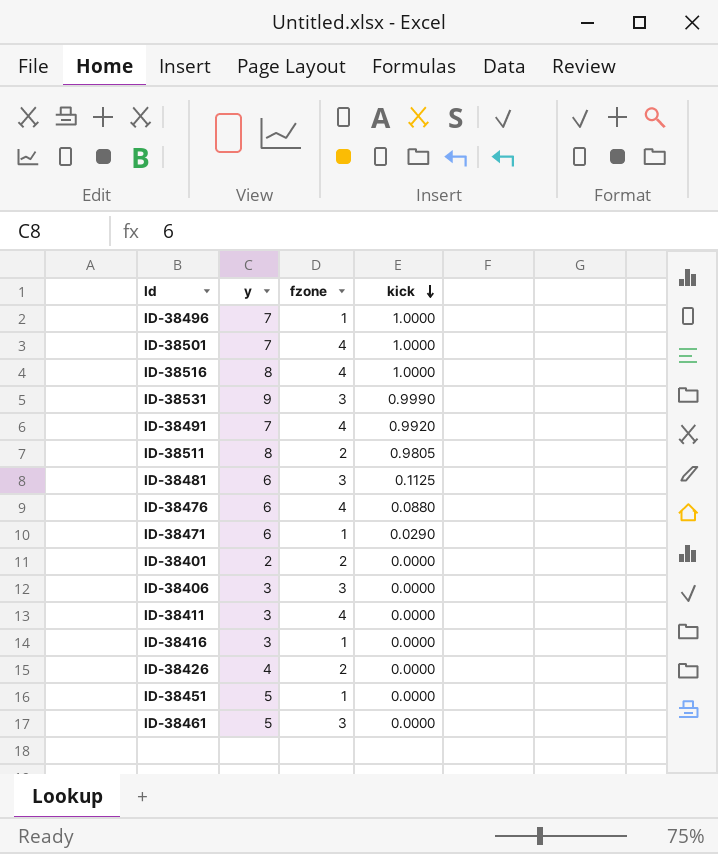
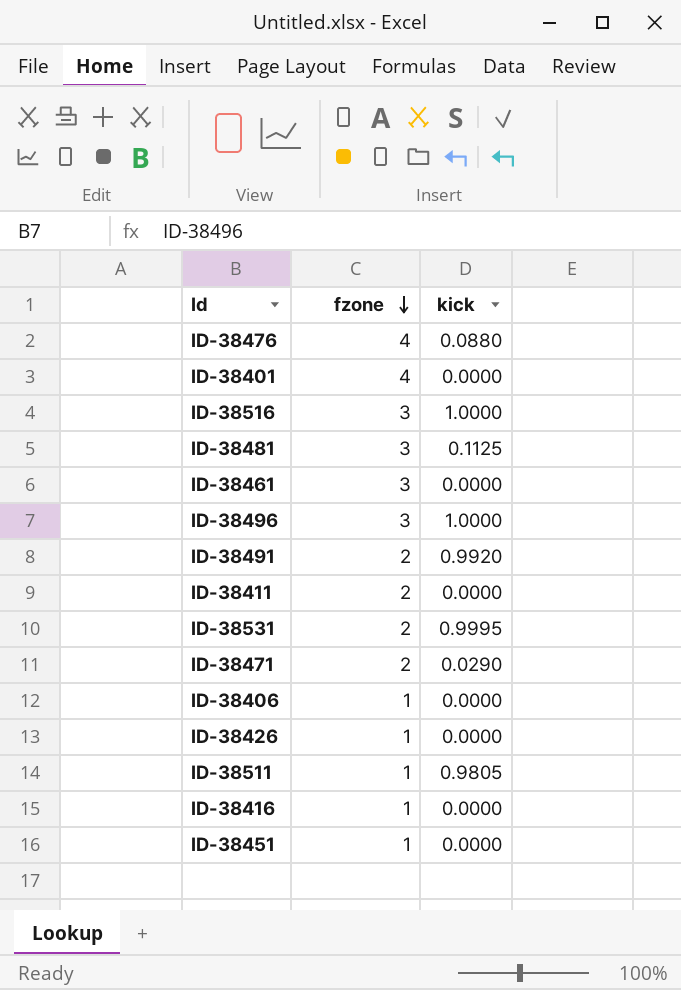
row order: kick descending -> fzone descending
column y | position: 2 -> none
row ID-38501: 7 | 4 | 1.0000 -> none
ID-38401 | fzone: 2 -> 4
ID-38516 | fzone: 4 -> 3
ID-38496 | fzone: 1 -> 3
ID-38491 | fzone: 4 -> 2
ID-38411 | fzone: 4 -> 2
ID-38531 | fzone: 3 -> 2
ID-38531 | kick: 0.9990 -> 0.9995
ID-38471 | fzone: 1 -> 2
ID-38406 | fzone: 3 -> 1
ID-38426 | fzone: 2 -> 1
ID-38511 | fzone: 2 -> 1

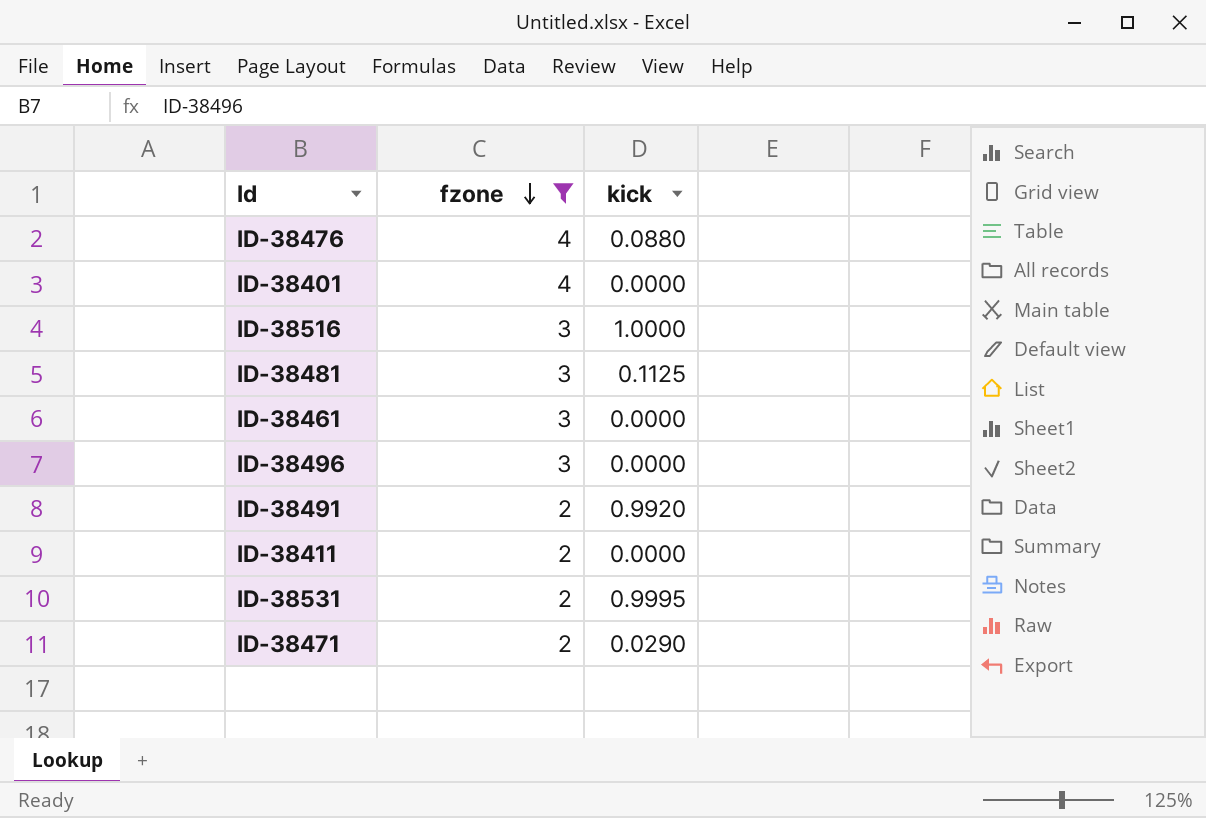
filter: none -> fzone != 1
ID-38496 | kick: 1.0000 -> 0.0000

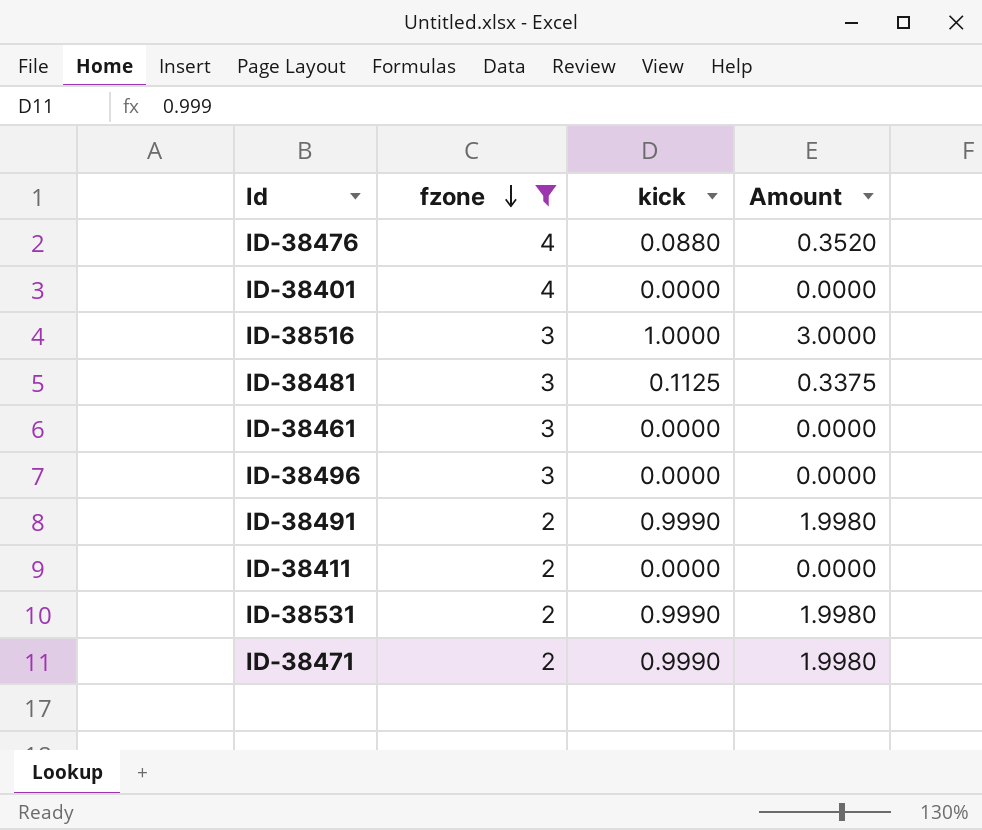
column Amount | formula: none -> [fzone] * [kick]
ID-38491 | kick: 0.9920 -> 0.9990
ID-38531 | kick: 0.9995 -> 0.9990
ID-38471 | kick: 0.0290 -> 0.9990

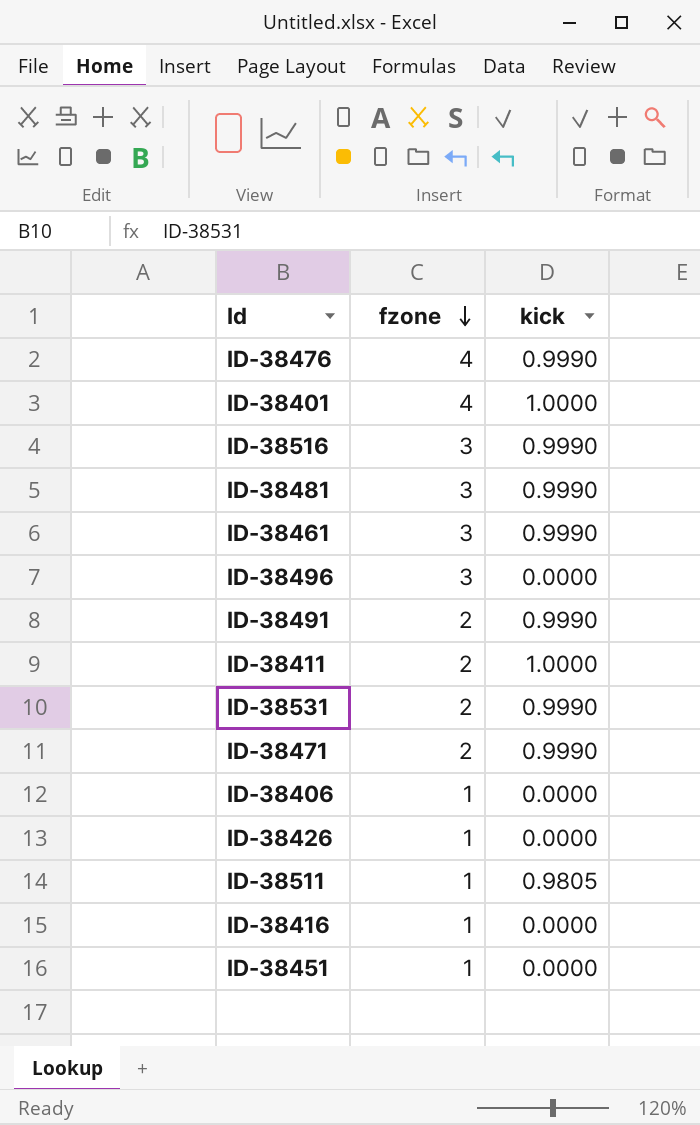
filter: fzone != 1 -> none
column Amount | formula: [fzone] * [kick] -> none
ID-38476 | kick: 0.0880 -> 0.9990
ID-38401 | kick: 0.0000 -> 1.0000
ID-38516 | kick: 1.0000 -> 0.9990
ID-38481 | kick: 0.1125 -> 0.9990
ID-38461 | kick: 0.0000 -> 0.9990
ID-38411 | kick: 0.0000 -> 1.0000

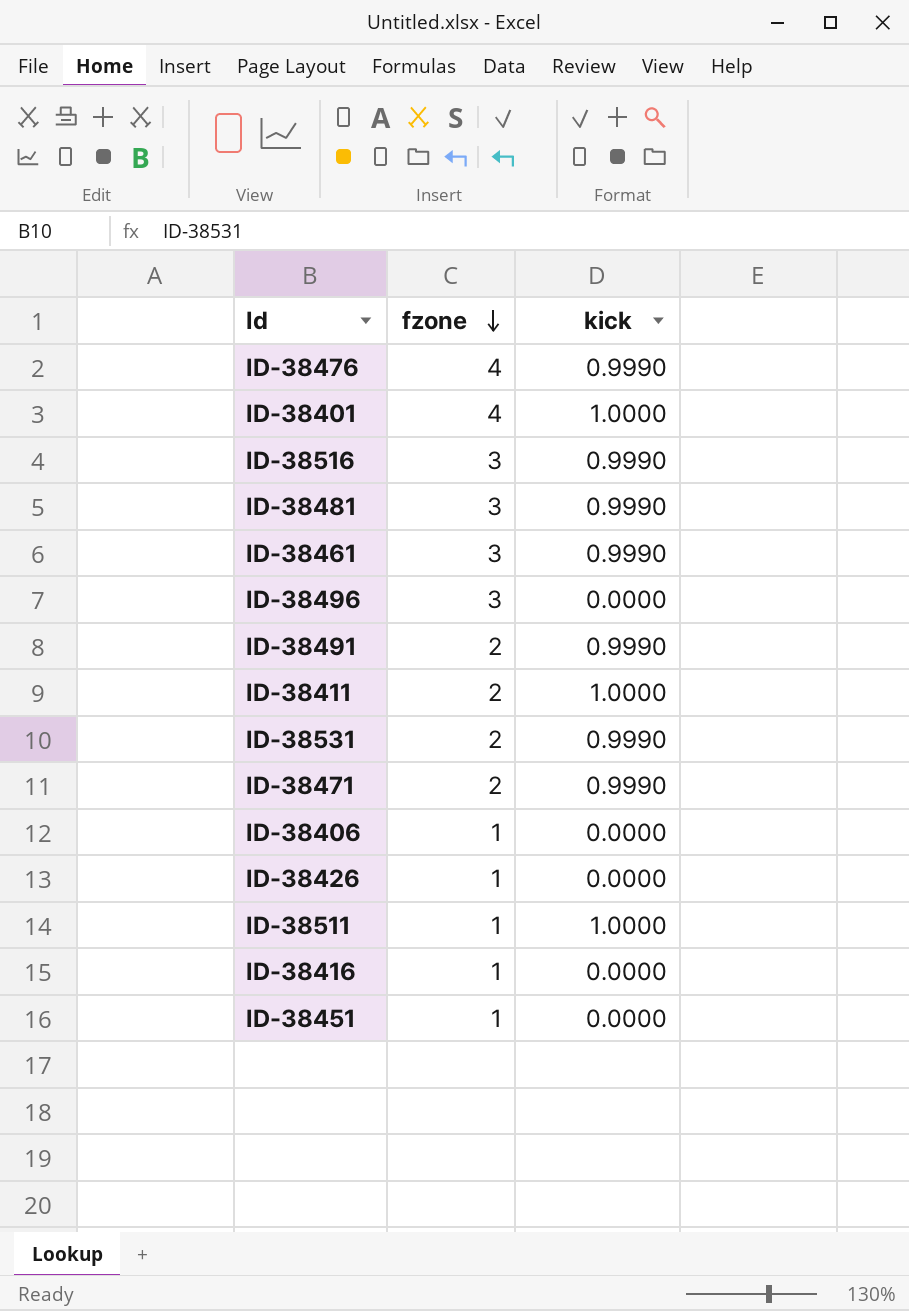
ID-38511 | kick: 0.9805 -> 1.0000

